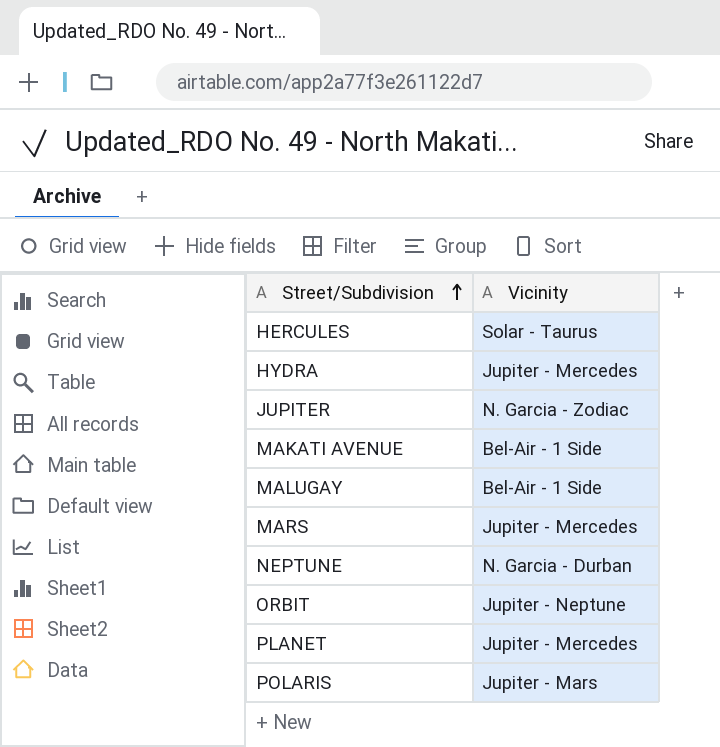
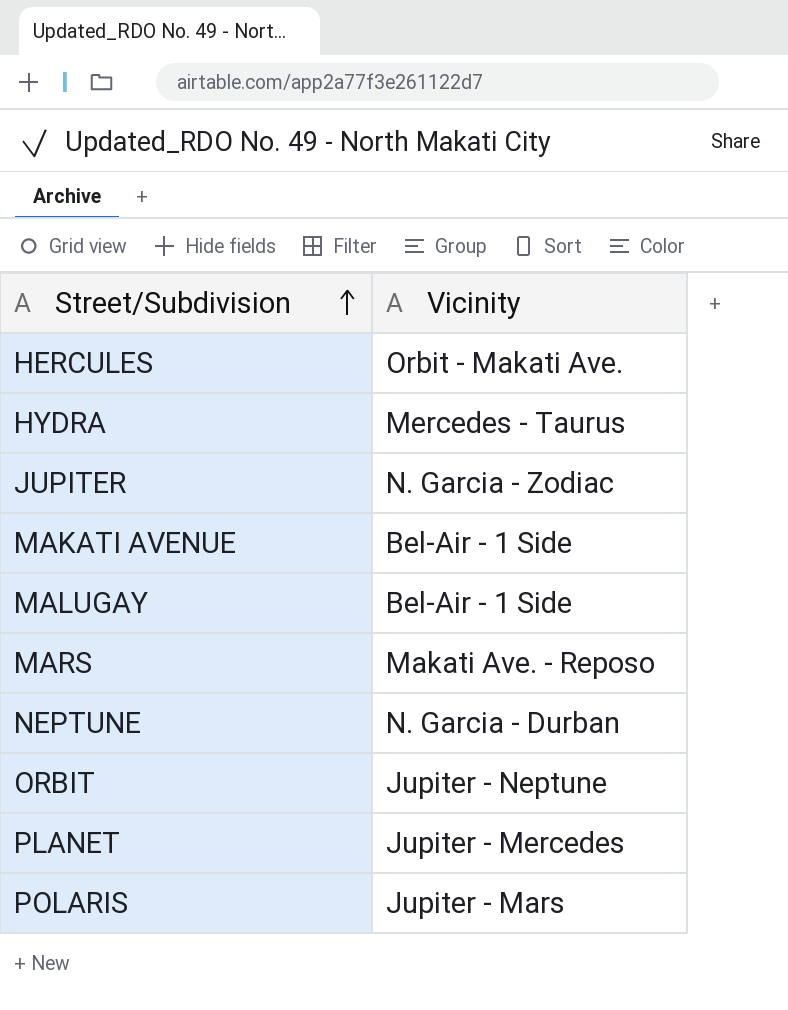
HERCULES | Vicinity: Solar - Taurus -> Orbit - Makati Ave.
HYDRA | Vicinity: Jupiter - Mercedes -> Mercedes - Taurus
MARS | Vicinity: Jupiter - Mercedes -> Makati Ave. - Reposo

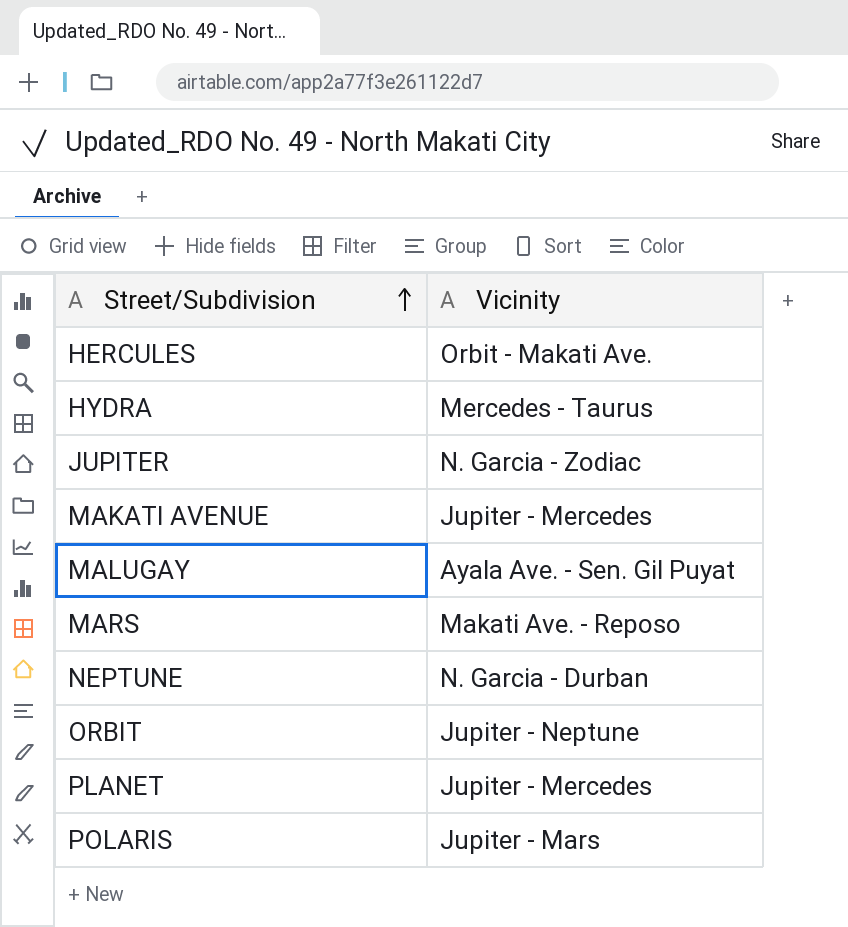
MAKATI AVENUE | Vicinity: Bel-Air - 1 Side -> Jupiter - Mercedes
MALUGAY | Vicinity: Bel-Air - 1 Side -> Ayala Ave. - Sen. Gil Puyat

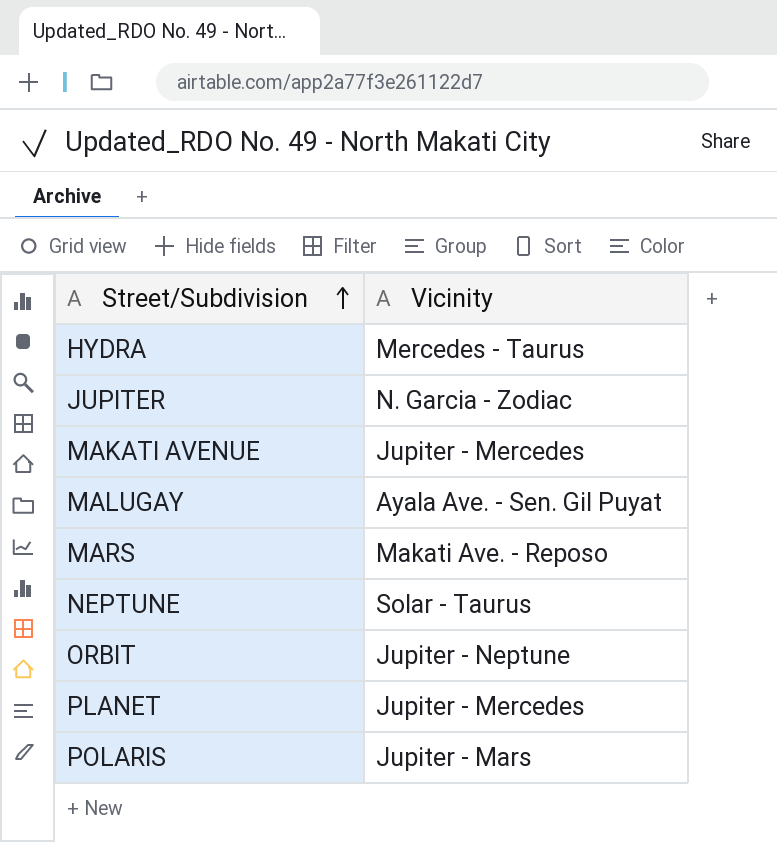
row HERCULES: Orbit - Makati Ave. -> none
NEPTUNE | Vicinity: N. Garcia - Durban -> Solar - Taurus

